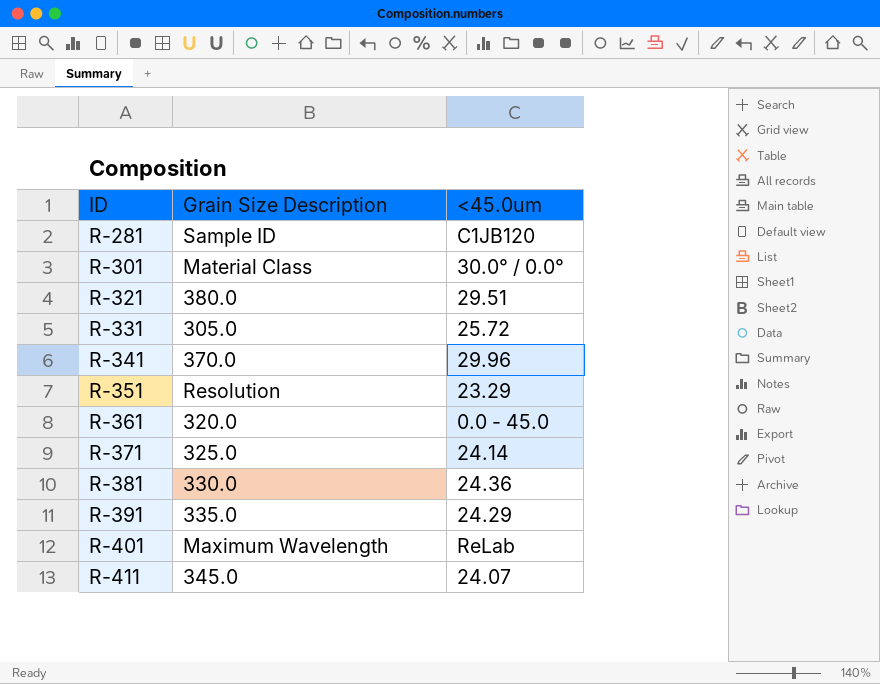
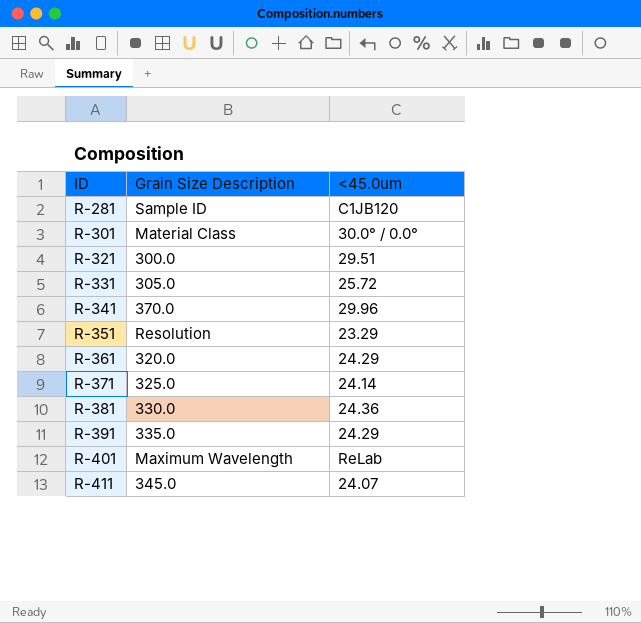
R-321 | Grain Size Description: 380.0 -> 300.0
R-361 | <45.0um: 0.0 - 45.0 -> 24.29

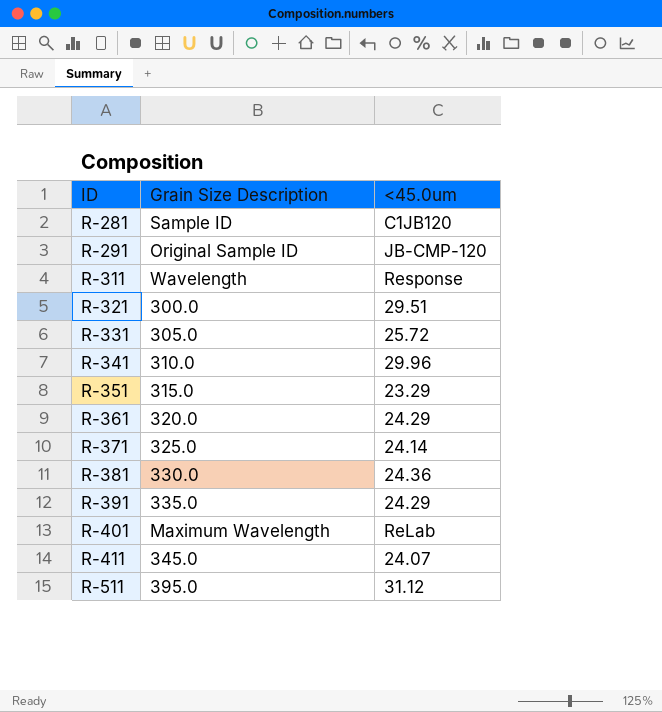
row R-301: Material Class | 30.0° / 0.0° -> none
row R-291: none -> Original Sample ID | JB-CMP-120
row R-311: none -> Wavelength | Response
R-341 | Grain Size Description: 370.0 -> 310.0
R-351 | Grain Size Description: Resolution -> 315.0
row R-511: none -> 395.0 | 31.12

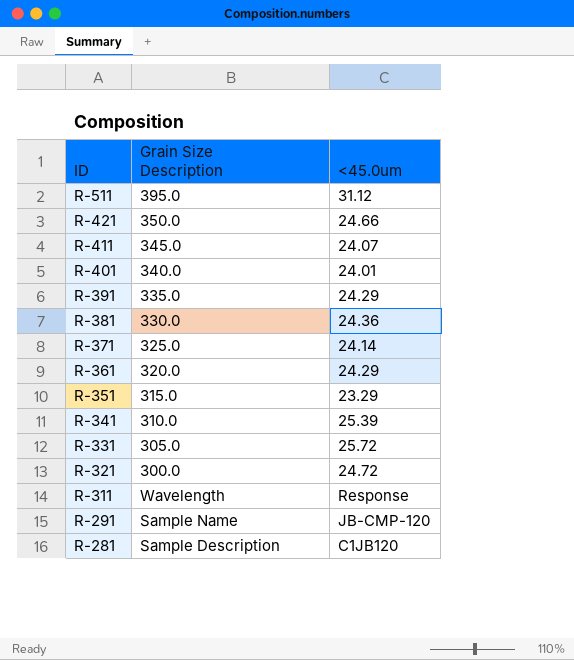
row order: ID ascending -> ID descending
row R-421: none -> 350.0 | 24.66
R-401 | Grain Size Description: Maximum Wavelength -> 340.0
R-401 | <45.0um: ReLab -> 24.01
R-341 | <45.0um: 29.96 -> 25.39
R-321 | <45.0um: 29.51 -> 24.72
R-291 | Grain Size Description: Original Sample ID -> Sample Name
R-281 | Grain Size Description: Sample ID -> Sample Description

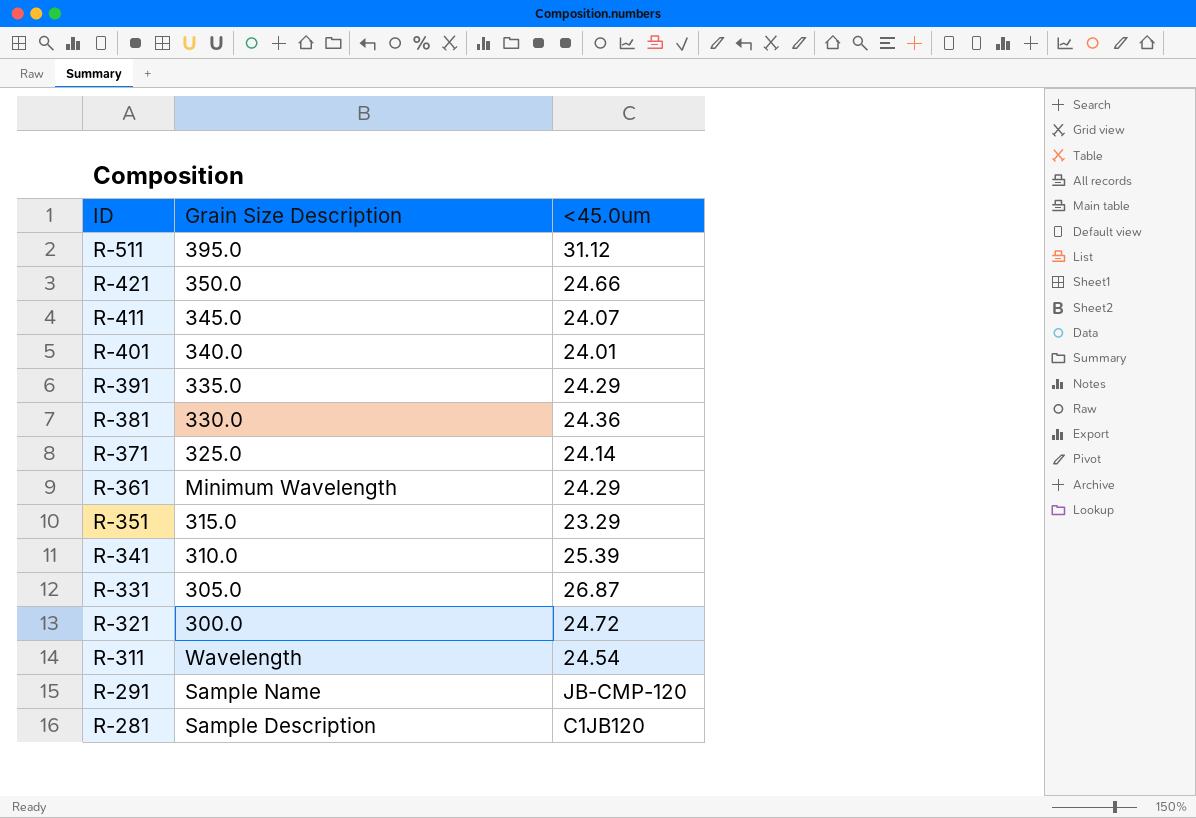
R-361 | Grain Size Description: 320.0 -> Minimum Wavelength
R-331 | <45.0um: 25.72 -> 26.87
R-311 | <45.0um: Response -> 24.54

